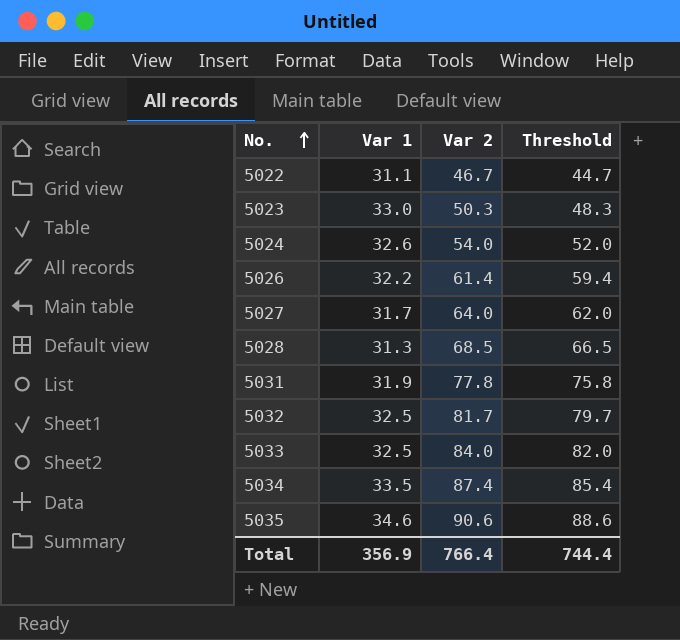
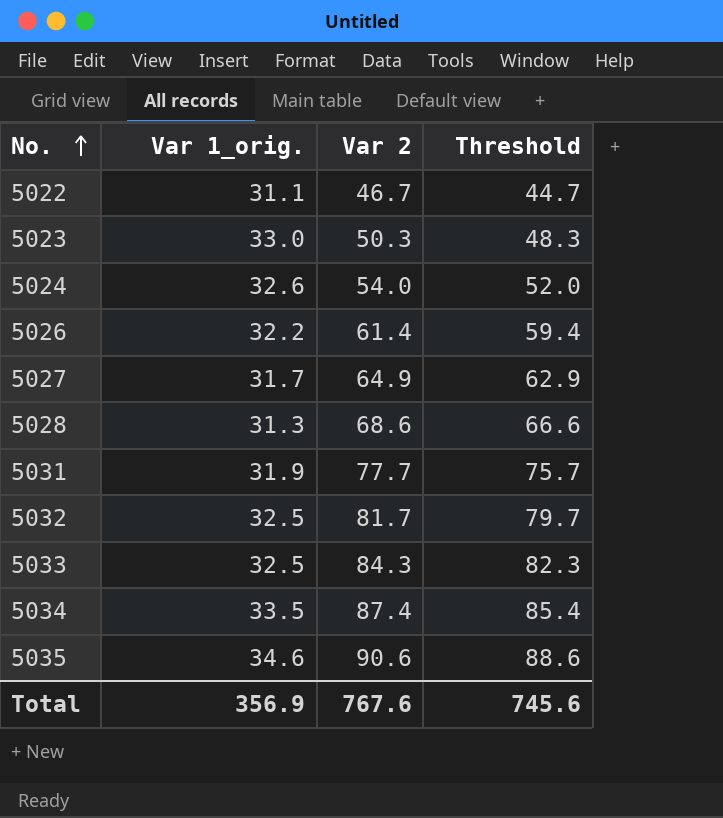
column name: Var 1 -> Var 1_orig.
5027 | Var 2: 64.0 -> 64.9
5027 | Threshold: 62.0 -> 62.9
5028 | Var 2: 68.5 -> 68.6
5028 | Threshold: 66.5 -> 66.6
5031 | Var 2: 77.8 -> 77.7
5031 | Threshold: 75.8 -> 75.7
5033 | Var 2: 84.0 -> 84.3
5033 | Threshold: 82.0 -> 82.3
Total | Var 2: 766.4 -> 767.6
Total | Threshold: 744.4 -> 745.6

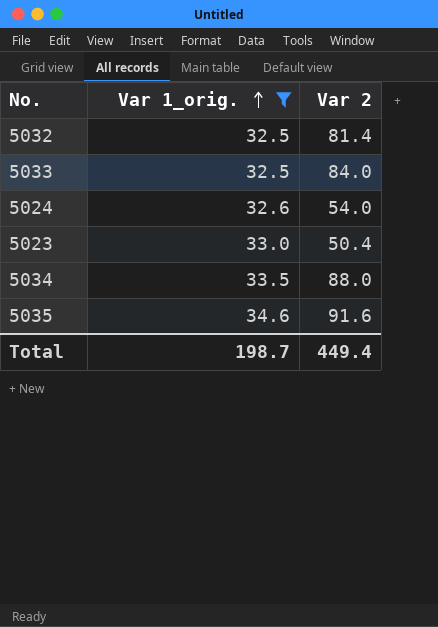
filter: none -> Var 1_orig. >= 32.5
row order: No. ascending -> Var 1_orig. ascending
column Threshold | formula: [Var 2] - 2 -> none
5032 | Var 2: 81.7 -> 81.4
5033 | Var 2: 84.3 -> 84.0
5023 | Var 2: 50.3 -> 50.4
5034 | Var 2: 87.4 -> 88.0
5035 | Var 2: 90.6 -> 91.6
Total | Var 1_orig.: 356.9 -> 198.7
Total | Var 2: 767.6 -> 449.4

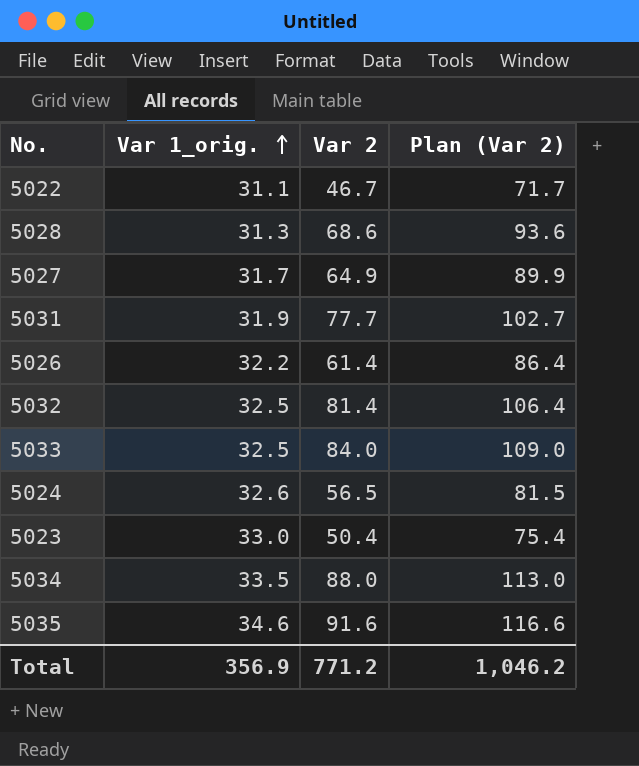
filter: Var 1_orig. >= 32.5 -> none
column Plan (Var 2) | formula: none -> [Var 2] + 25
5024 | Var 2: 54.0 -> 56.5
Total | Var 1_orig.: 198.7 -> 356.9
Total | Var 2: 449.4 -> 771.2

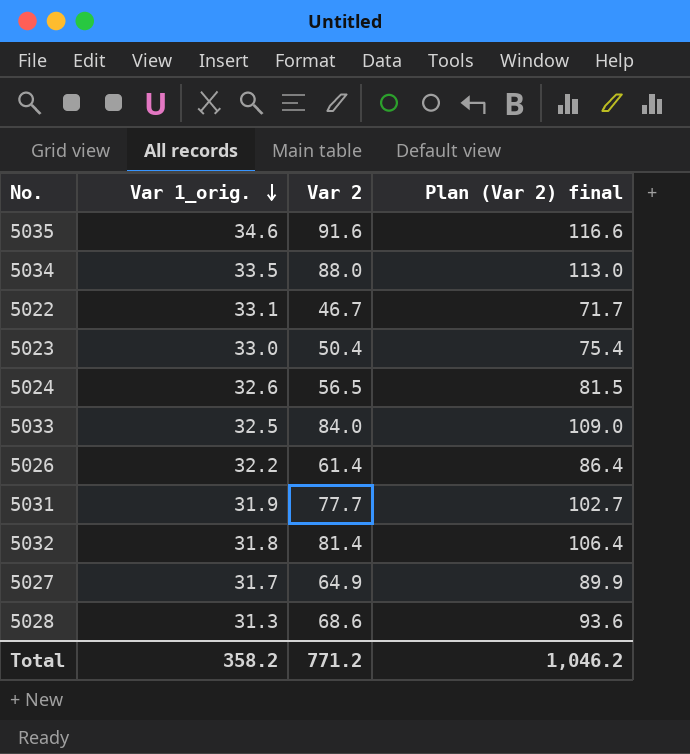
row order: Var 1_orig. ascending -> Var 1_orig. descending
column name: Plan (Var 2) -> Plan (Var 2) final
5022 | Var 1_orig.: 31.1 -> 33.1
5032 | Var 1_orig.: 32.5 -> 31.8
Total | Var 1_orig.: 356.9 -> 358.2

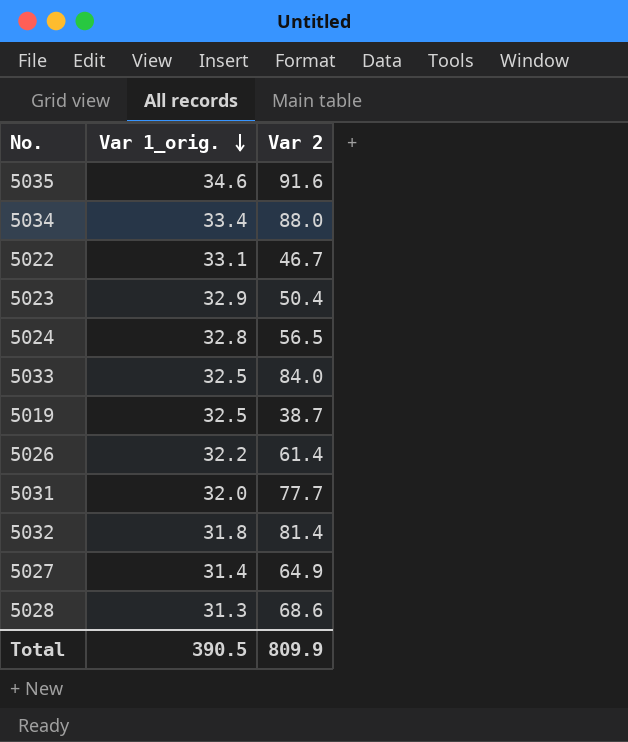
column Plan (Var 2) final | formula: [Var 2] + 25 -> none
5034 | Var 1_orig.: 33.5 -> 33.4
5023 | Var 1_orig.: 33.0 -> 32.9
5024 | Var 1_orig.: 32.6 -> 32.8
row 5019: none -> 32.5 | 38.7
5031 | Var 1_orig.: 31.9 -> 32.0
5027 | Var 1_orig.: 31.7 -> 31.4
Total | Var 1_orig.: 358.2 -> 390.5
Total | Var 2: 771.2 -> 809.9

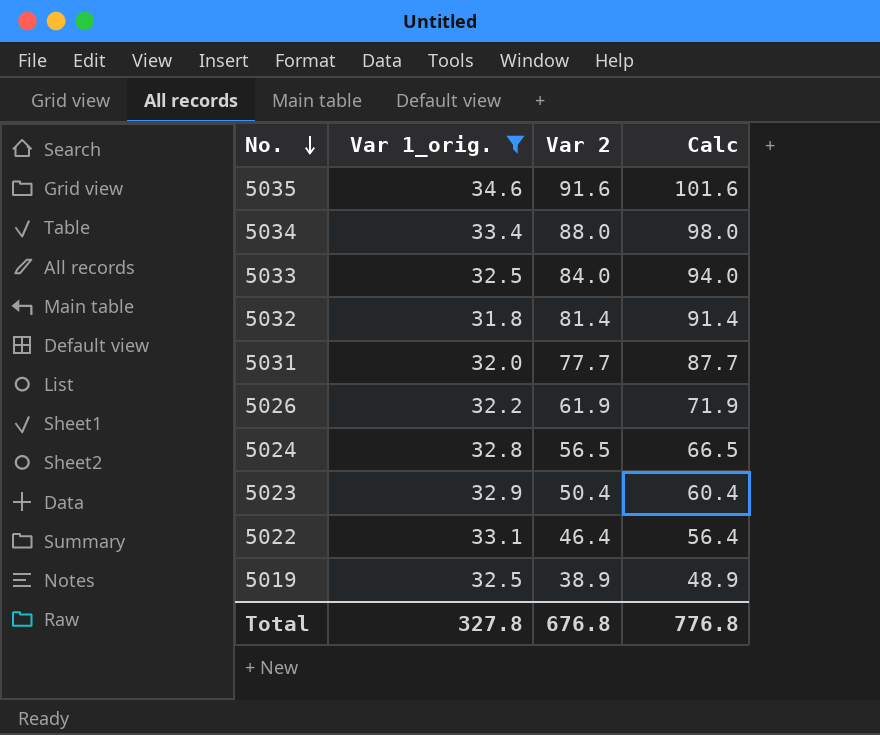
filter: none -> Var 1_orig. >= 31.8
row order: Var 1_orig. descending -> No. descending
column Calc | formula: none -> [Var 2] + 10
5026 | Var 2: 61.4 -> 61.9
5022 | Var 2: 46.7 -> 46.4
5019 | Var 2: 38.7 -> 38.9
Total | Var 1_orig.: 390.5 -> 327.8
Total | Var 2: 809.9 -> 676.8

